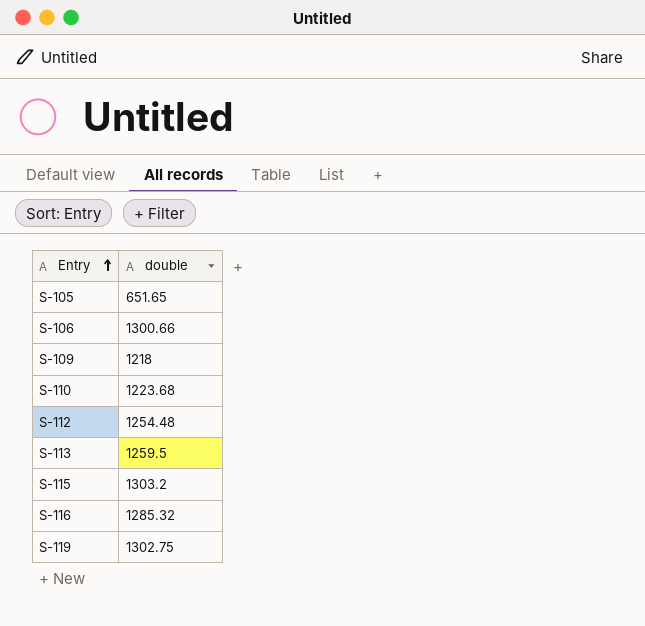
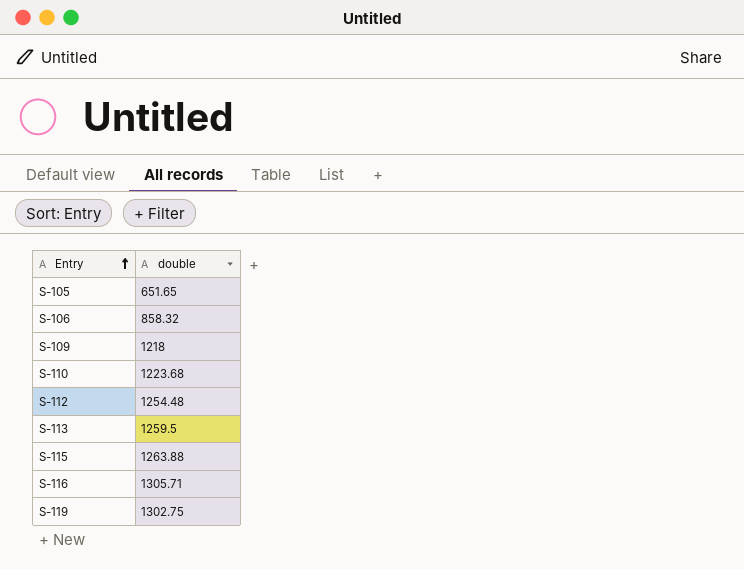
S-106 | double: 1300.66 -> 858.32
S-115 | double: 1303.2 -> 1263.88
S-116 | double: 1285.32 -> 1305.71

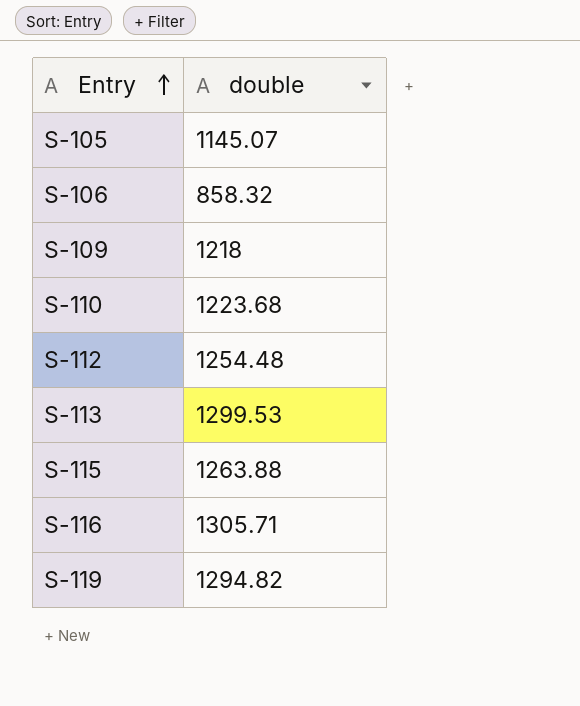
S-105 | double: 651.65 -> 1145.07
S-113 | double: 1259.5 -> 1299.53
S-119 | double: 1302.75 -> 1294.82

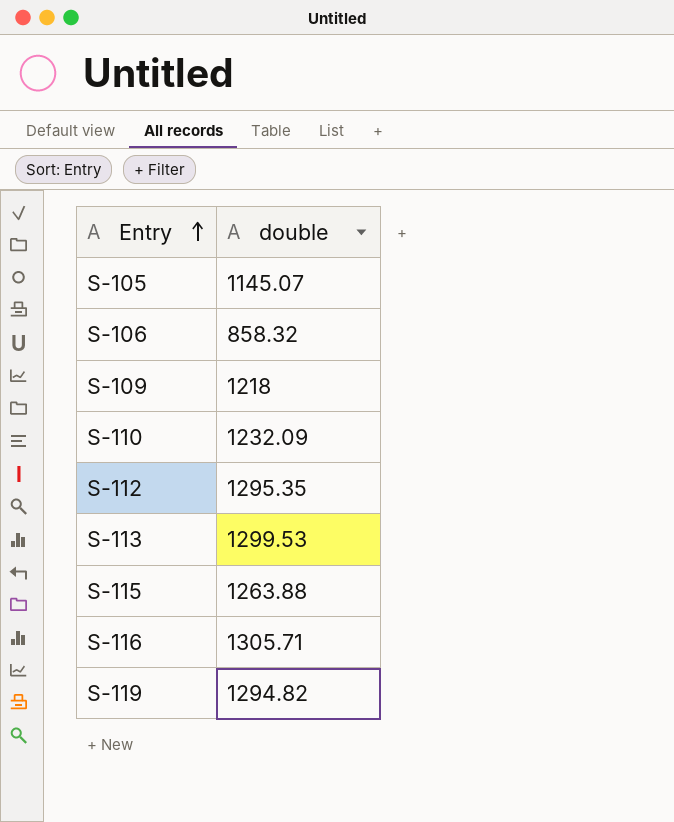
S-110 | double: 1223.68 -> 1232.09
S-112 | double: 1254.48 -> 1295.35

